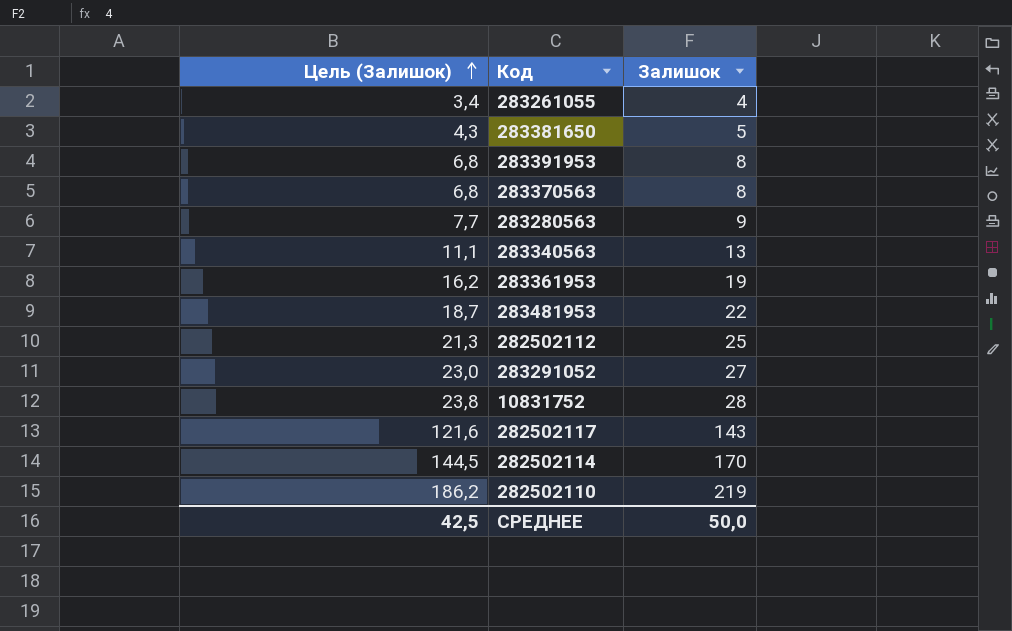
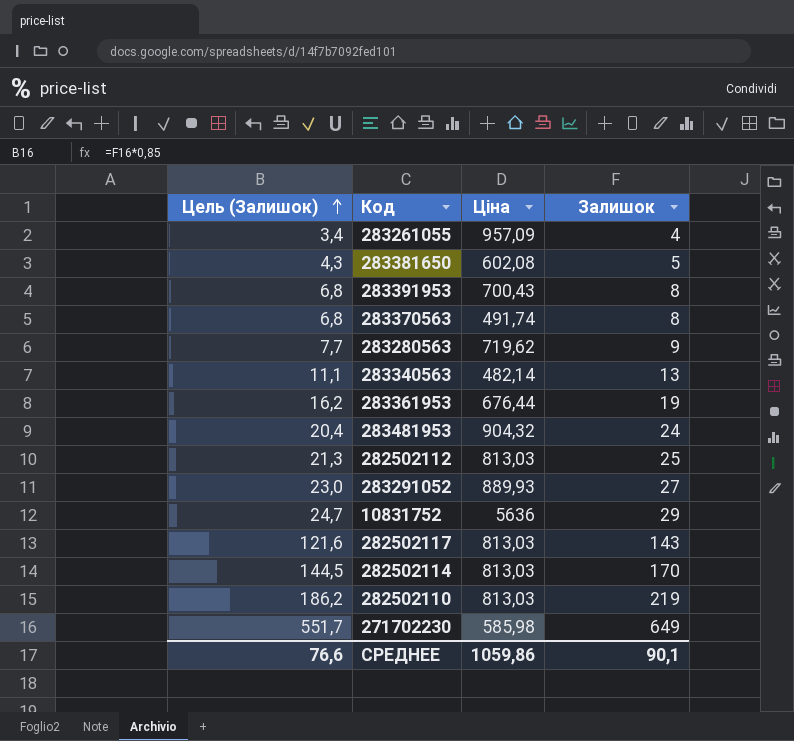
column Ціна | position: none -> 3
283481953 | Цель (Залишок): 18,7 -> 20,4
283481953 | Залишок: 22 -> 24
10831752 | Цель (Залишок): 23,8 -> 24,7
10831752 | Залишок: 28 -> 29
row 271702230: none -> 551,7 | 585,98 | 649
СРЕДНЕЕ | Цель (Залишок): 42,5 -> 76,6
СРЕДНЕЕ | Залишок: 50,0 -> 90,1

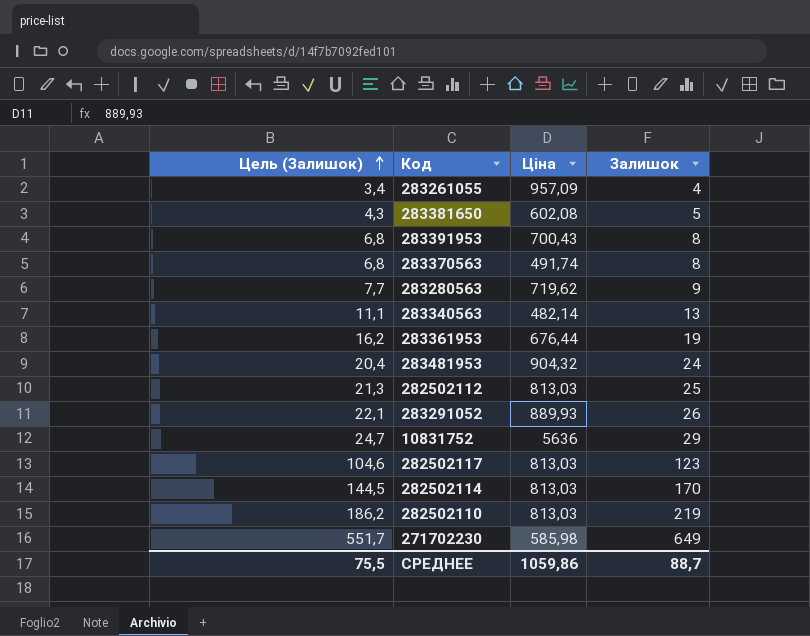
283291052 | Цель (Залишок): 23,0 -> 22,1
283291052 | Залишок: 27 -> 26
282502117 | Цель (Залишок): 121,6 -> 104,6
282502117 | Залишок: 143 -> 123
СРЕДНЕЕ | Цель (Залишок): 76,6 -> 75,5
СРЕДНЕЕ | Залишок: 90,1 -> 88,7

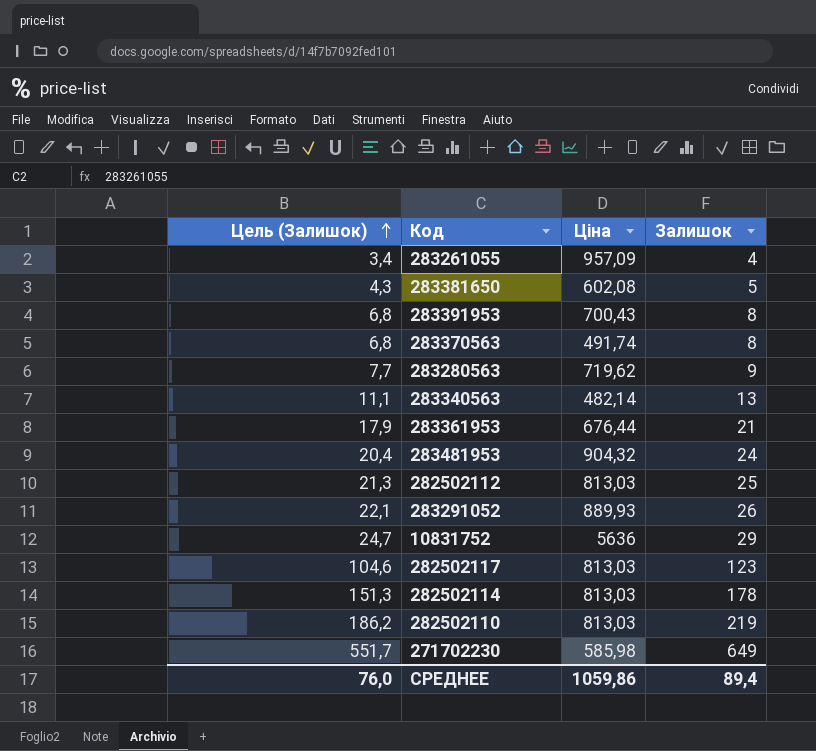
283361953 | Цель (Залишок): 16,2 -> 17,9
283361953 | Залишок: 19 -> 21
282502114 | Цель (Залишок): 144,5 -> 151,3
282502114 | Залишок: 170 -> 178
СРЕДНЕЕ | Цель (Залишок): 75,5 -> 76,0
СРЕДНЕЕ | Залишок: 88,7 -> 89,4

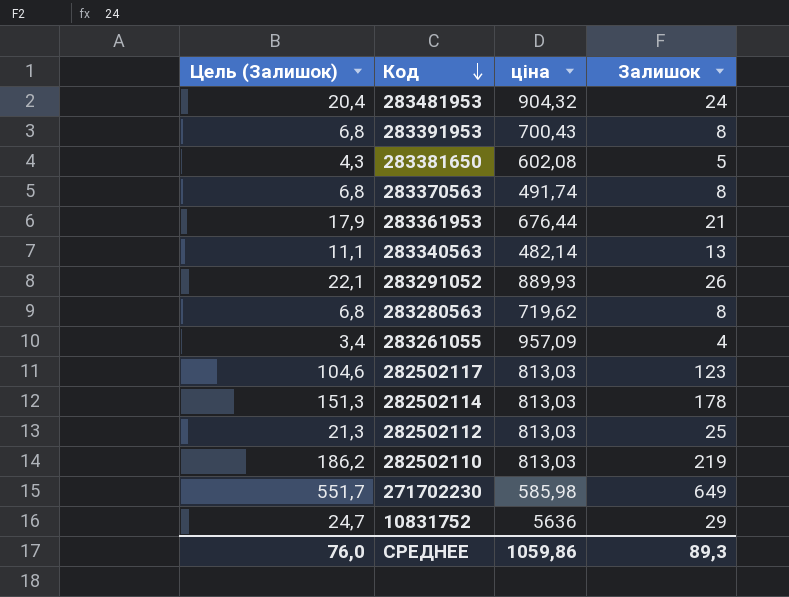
row order: Цель (Залишок) ascending -> Код descending
column name: Ціна -> ціна
283280563 | Цель (Залишок): 7,7 -> 6,8
283280563 | Залишок: 9 -> 8
СРЕДНЕЕ | Залишок: 89,4 -> 89,3

